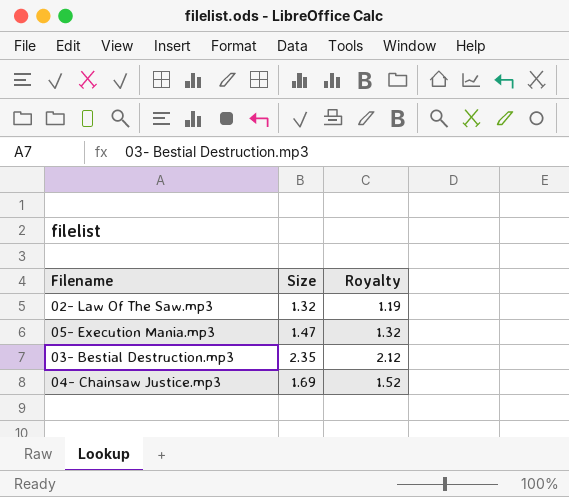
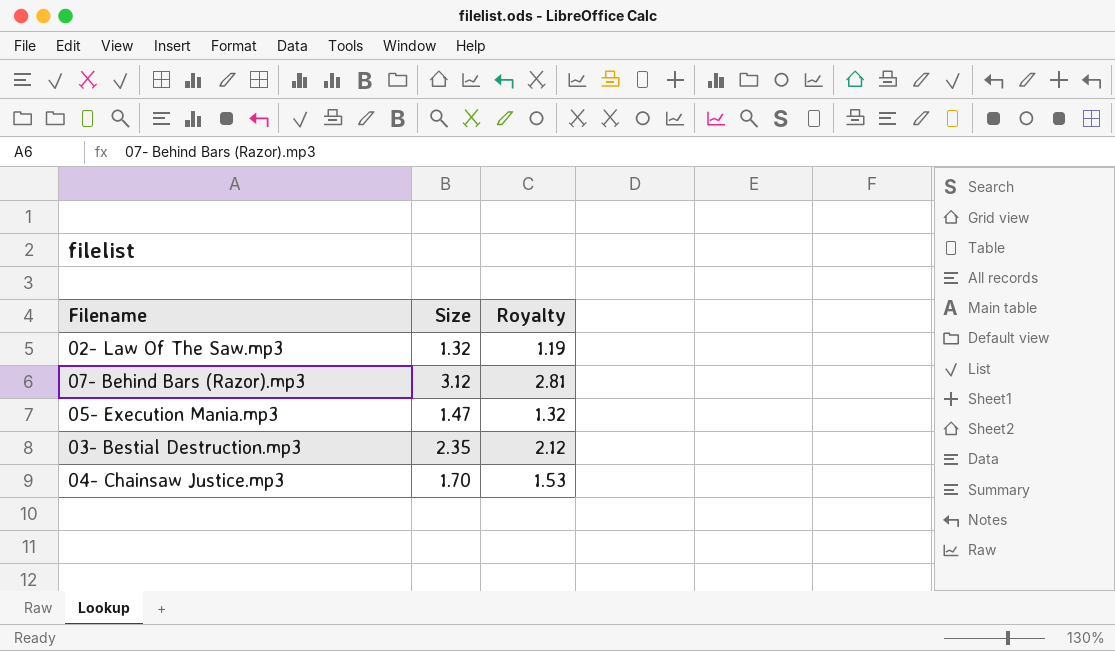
row 07- Behind Bars (Razor).mp3: none -> 3.12 | 2.81
04- Chainsaw Justice.mp3 | Size: 1.69 -> 1.70
04- Chainsaw Justice.mp3 | Royalty: 1.52 -> 1.53

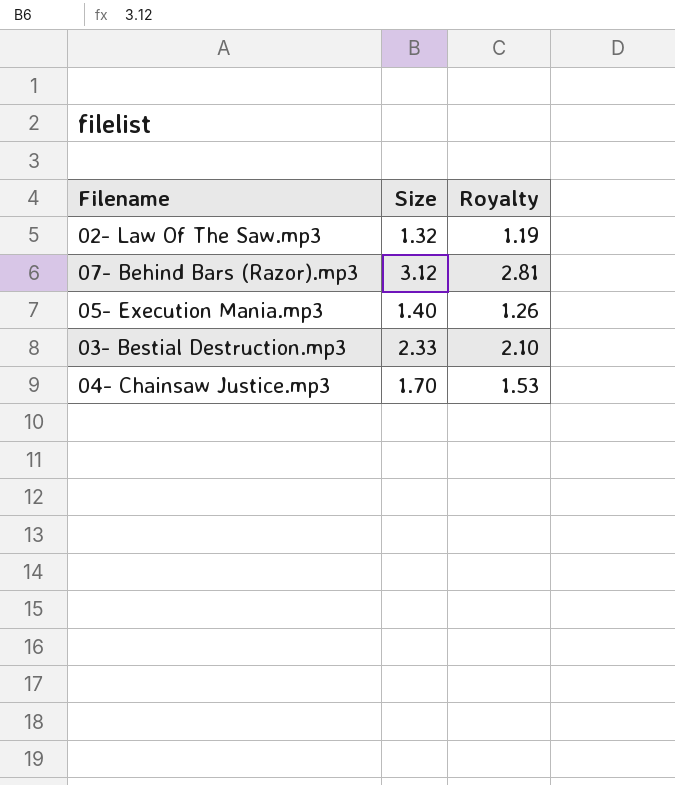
05- Execution Mania.mp3 | Size: 1.47 -> 1.40
05- Execution Mania.mp3 | Royalty: 1.32 -> 1.26
03- Bestial Destruction.mp3 | Size: 2.35 -> 2.33
03- Bestial Destruction.mp3 | Royalty: 2.12 -> 2.10

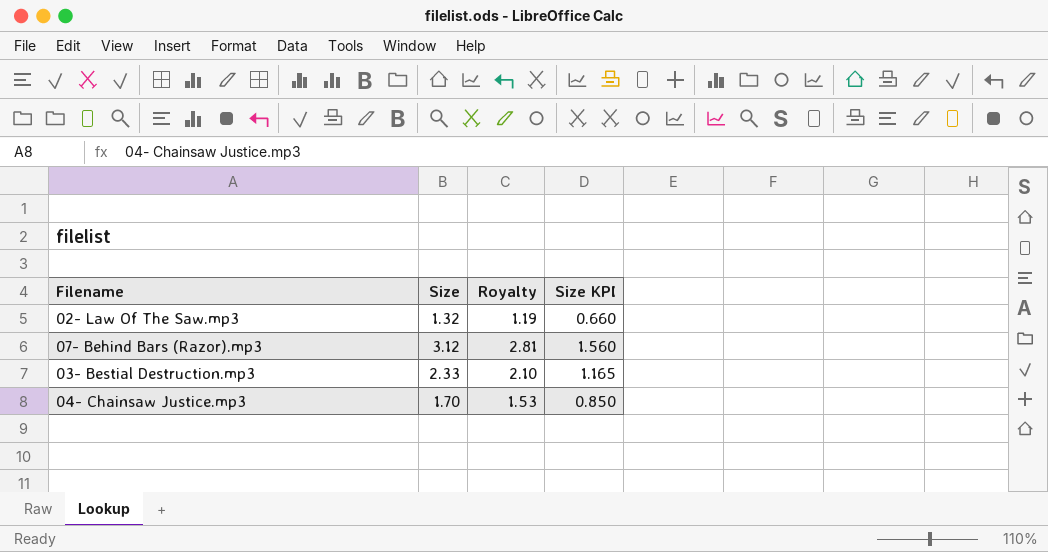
column Size KPI | formula: none -> [Size] * 0.5
row 05- Execution Mania.mp3: 1.40 | 1.26 -> none

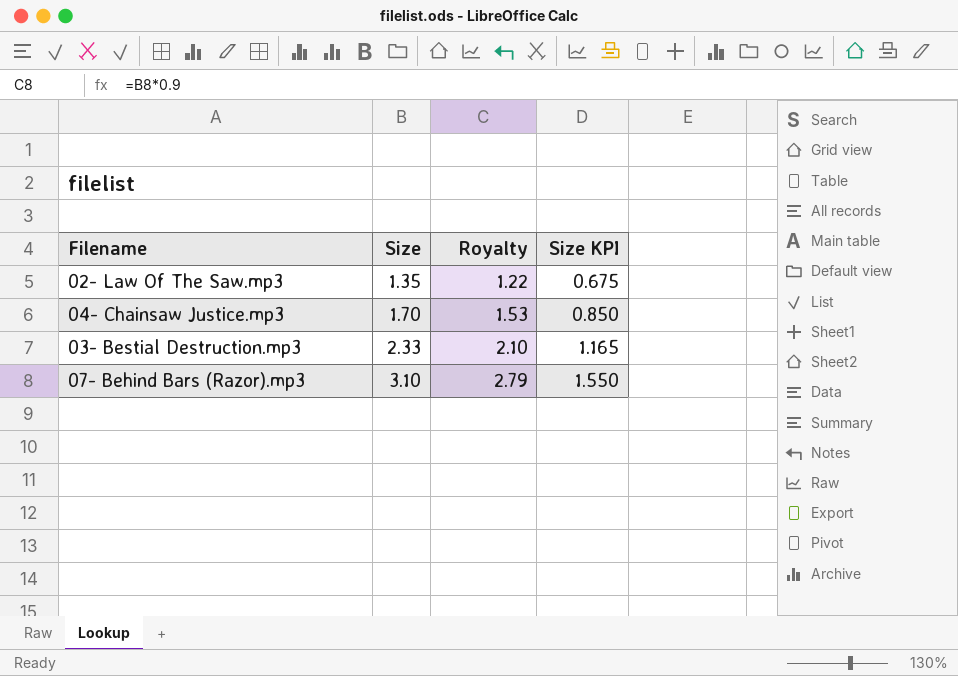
row order: none -> Size ascending
02- Law Of The Saw.mp3 | Size: 1.32 -> 1.35
02- Law Of The Saw.mp3 | Royalty: 1.19 -> 1.22
02- Law Of The Saw.mp3 | Size KPI: 0.660 -> 0.675
07- Behind Bars (Razor).mp3 | Size: 3.12 -> 3.10
07- Behind Bars (Razor).mp3 | Royalty: 2.81 -> 2.79
07- Behind Bars (Razor).mp3 | Size KPI: 1.560 -> 1.550

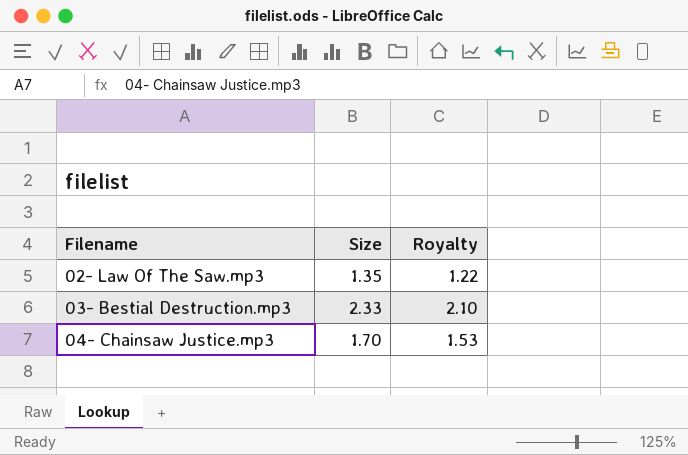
row order: Size ascending -> Filename ascending
column Size KPI | formula: [Size] * 0.5 -> none
row 07- Behind Bars (Razor).mp3: 3.10 | 2.79 | 1.550 -> none

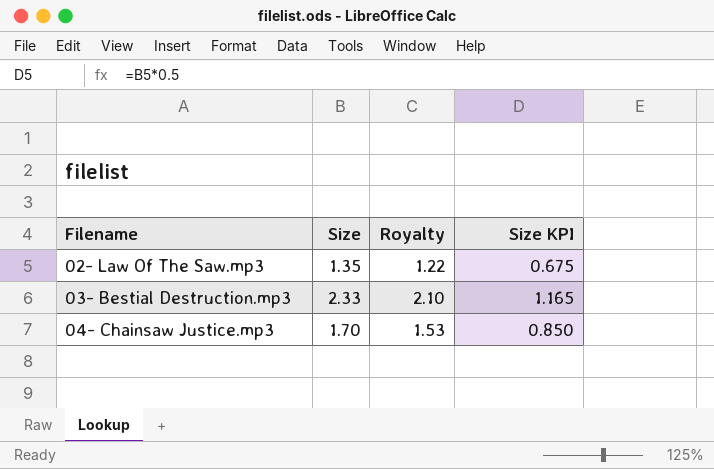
column Size KPI | formula: none -> [Size] * 0.5

